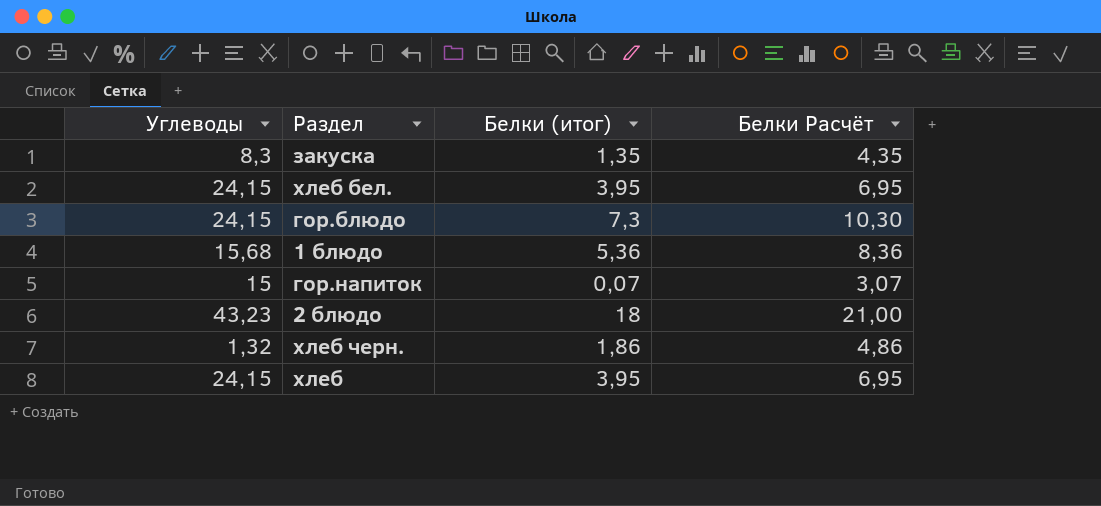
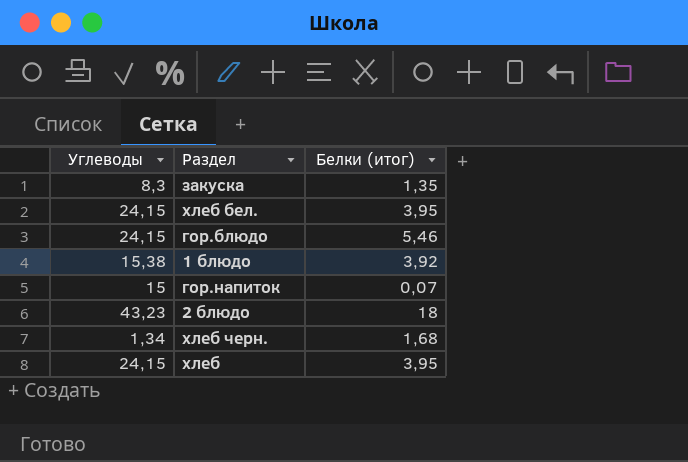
column Белки Расчёт | formula: [Белки (итог)] + 3 -> none
гор.блюдо | Белки (итог): 7,3 -> 5,46
1 блюдо | Углеводы: 15,68 -> 15,38
1 блюдо | Белки (итог): 5,36 -> 3,92
хлеб черн. | Углеводы: 1,32 -> 1,34
хлеб черн. | Белки (итог): 1,86 -> 1,68

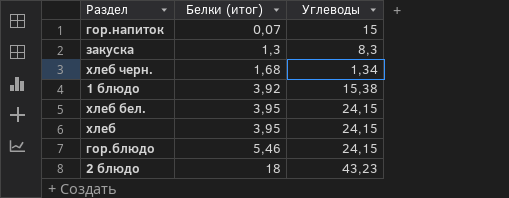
row order: none -> Белки (итог) ascending
column Углеводы | position: 1 -> 3
закуска | Белки (итог): 1,35 -> 1,3

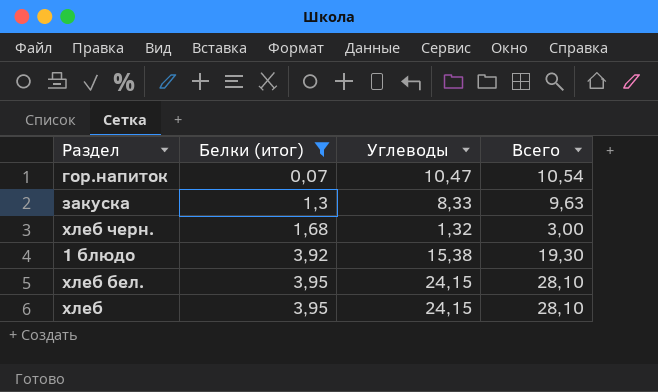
filter: none -> Белки (итог) <= 3,95
column Всего | formula: none -> [Белки (итог)] + [Углеводы]
гор.напиток | Углеводы: 15 -> 10,47
закуска | Углеводы: 8,3 -> 8,33
хлеб черн. | Углеводы: 1,34 -> 1,32

